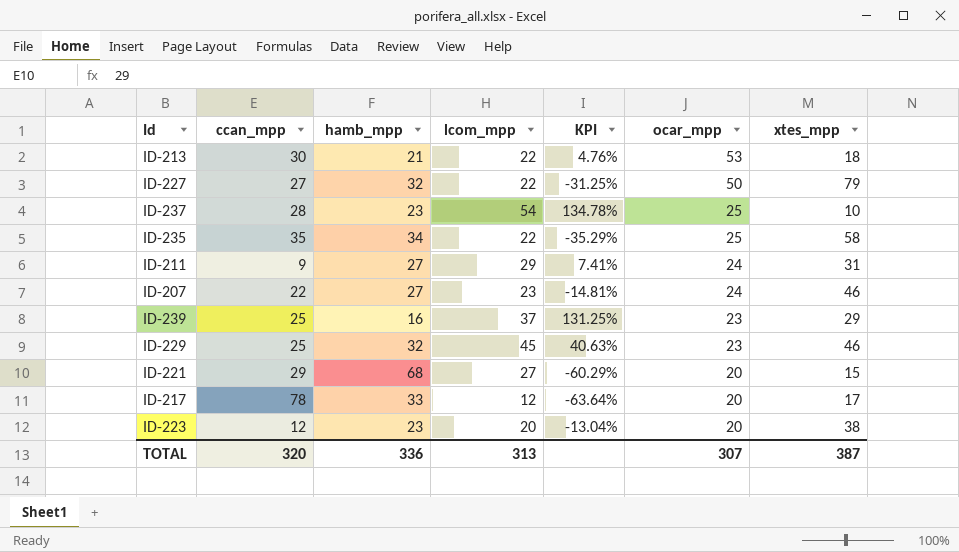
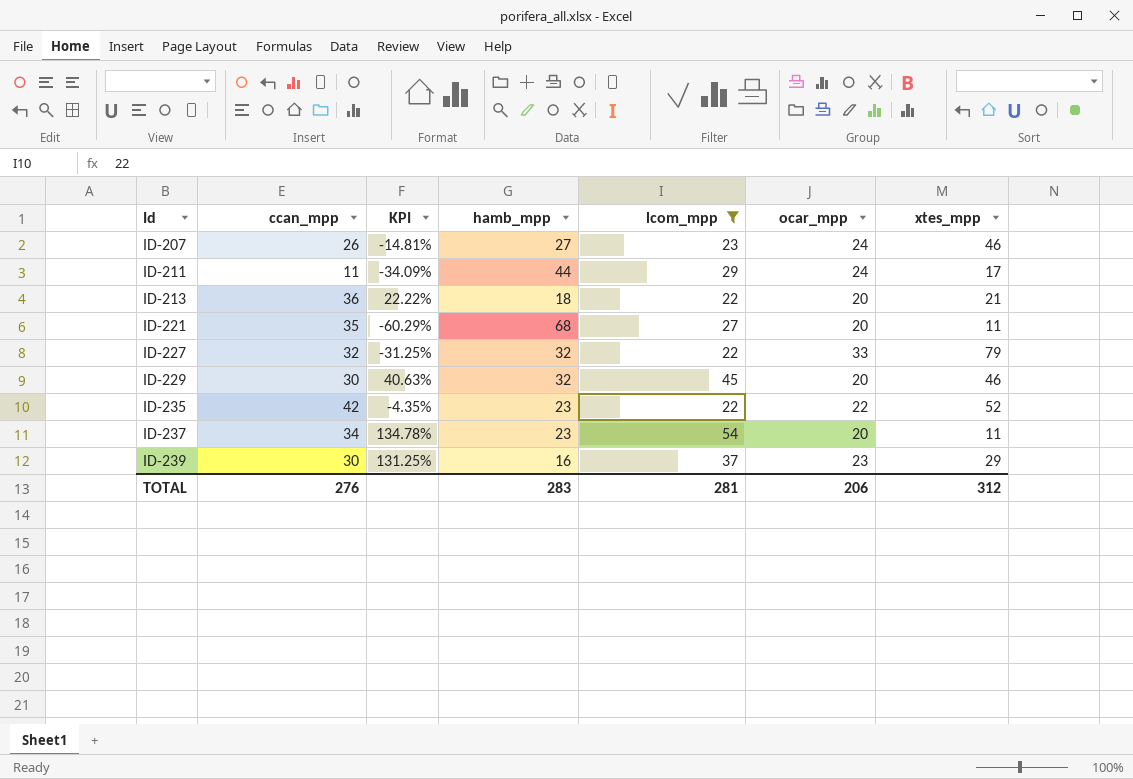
filter: none -> lcom_mpp >= 22
row order: ocar_mpp descending -> Id ascending
column KPI | position: 5 -> 3
ID-207 | ccan_mpp: 22 -> 26
ID-211 | ccan_mpp: 9 -> 11
ID-211 | KPI: 7.41% -> -34.09%
ID-211 | hamb_mpp: 27 -> 44
ID-211 | xtes_mpp: 31 -> 17
ID-213 | ccan_mpp: 30 -> 36
ID-213 | KPI: 4.76% -> 22.22%
ID-213 | hamb_mpp: 21 -> 18
ID-213 | ocar_mpp: 53 -> 20
ID-213 | xtes_mpp: 18 -> 21
ID-221 | ccan_mpp: 29 -> 35
ID-221 | xtes_mpp: 15 -> 11
ID-227 | ccan_mpp: 27 -> 32
ID-227 | ocar_mpp: 50 -> 33
ID-229 | ccan_mpp: 25 -> 30
ID-229 | ocar_mpp: 23 -> 20
ID-235 | ccan_mpp: 35 -> 42
ID-235 | KPI: -35.29% -> -4.35%
ID-235 | hamb_mpp: 34 -> 23
ID-235 | ocar_mpp: 25 -> 22
ID-235 | xtes_mpp: 58 -> 52
ID-237 | ccan_mpp: 28 -> 34
ID-237 | ocar_mpp: 25 -> 20
ID-237 | xtes_mpp: 10 -> 11
ID-239 | ccan_mpp: 25 -> 30
TOTAL | ccan_mpp: 320 -> 276
TOTAL | hamb_mpp: 336 -> 283
TOTAL | lcom_mpp: 313 -> 281
TOTAL | ocar_mpp: 307 -> 206
TOTAL | xtes_mpp: 387 -> 312

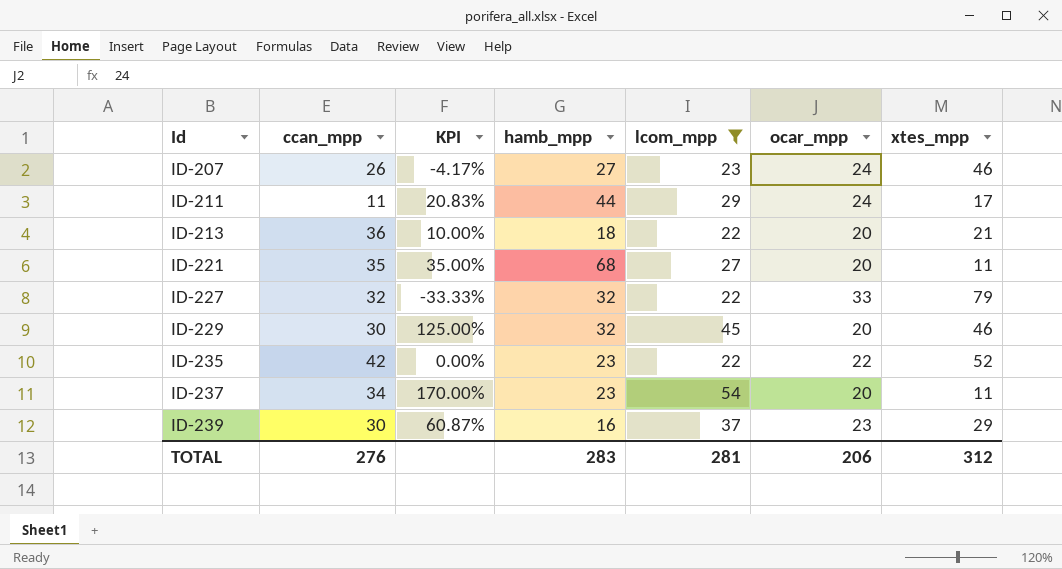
column KPI | formula: ([lcom_mpp] - [hamb_mpp]) / [hamb_mpp] -> ([lcom_mpp] - [ocar_mpp]) / [ocar_mpp]

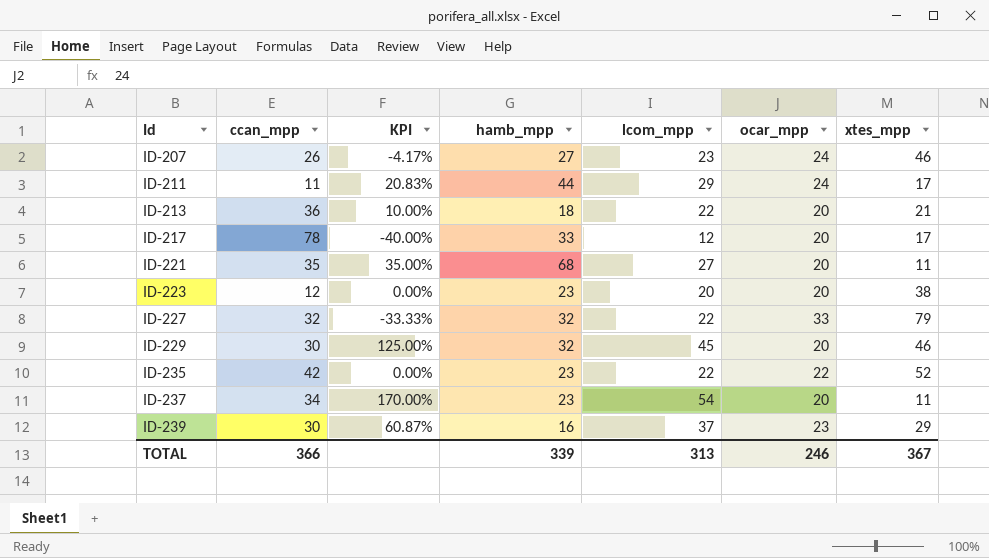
filter: lcom_mpp >= 22 -> none
TOTAL | ccan_mpp: 276 -> 366
TOTAL | hamb_mpp: 283 -> 339
TOTAL | lcom_mpp: 281 -> 313
TOTAL | ocar_mpp: 206 -> 246
TOTAL | xtes_mpp: 312 -> 367

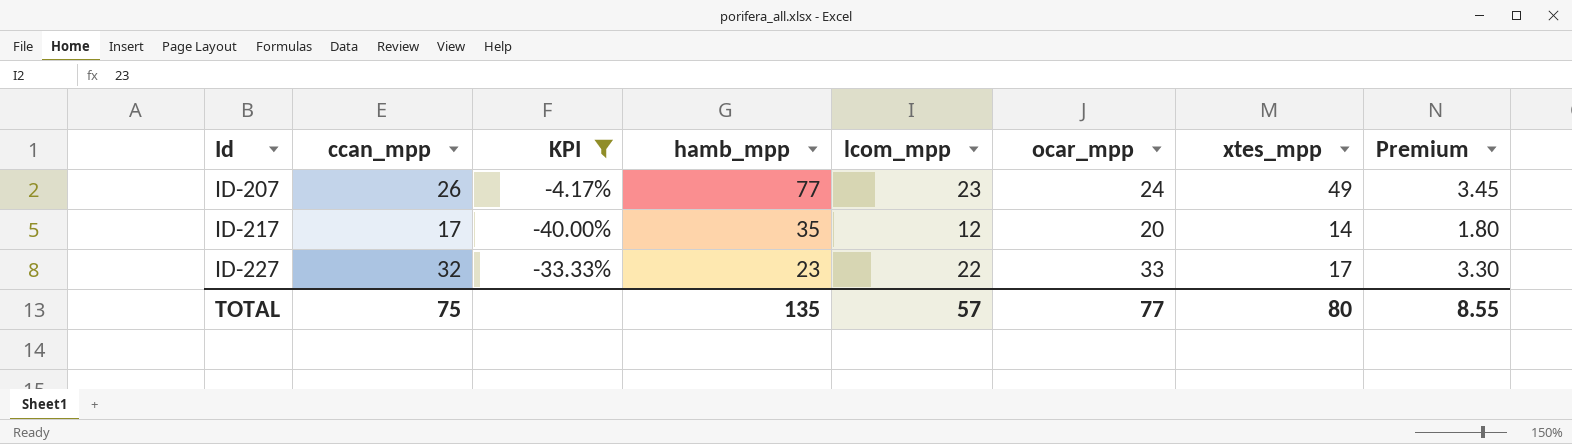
filter: none -> KPI <= -4.17%
column Premium | formula: none -> [lcom_mpp] * 0.15
ID-207 | hamb_mpp: 27 -> 77
ID-207 | xtes_mpp: 46 -> 49
ID-217 | ccan_mpp: 78 -> 17
ID-217 | hamb_mpp: 33 -> 35
ID-217 | xtes_mpp: 17 -> 14
ID-227 | hamb_mpp: 32 -> 23
ID-227 | xtes_mpp: 79 -> 17
TOTAL | ccan_mpp: 366 -> 75
TOTAL | hamb_mpp: 339 -> 135
TOTAL | lcom_mpp: 313 -> 57
TOTAL | ocar_mpp: 246 -> 77
TOTAL | xtes_mpp: 367 -> 80

